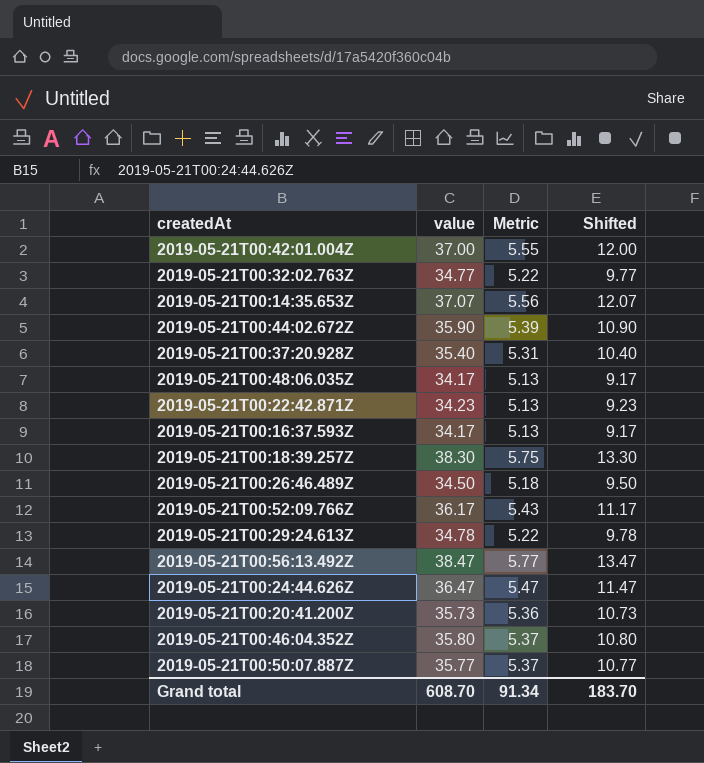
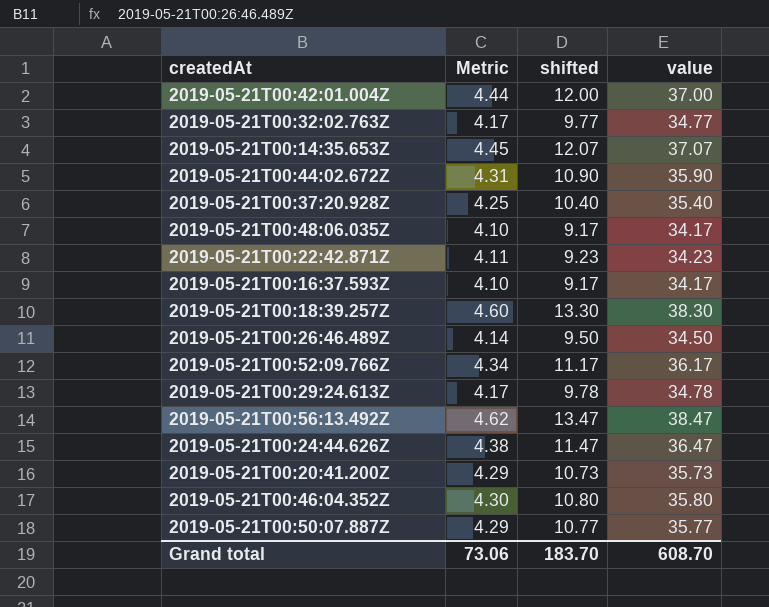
column Metric | formula: [value] * 0.15 -> [value] * 0.12
column name: Shifted -> shifted
column value | position: 2 -> 4
Grand total | Metric: 91.34 -> 73.06

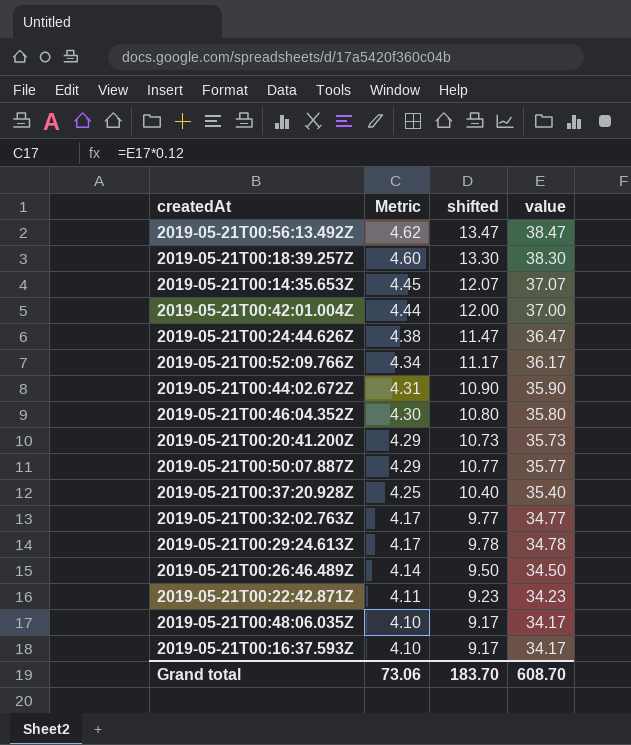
row order: none -> Metric descending

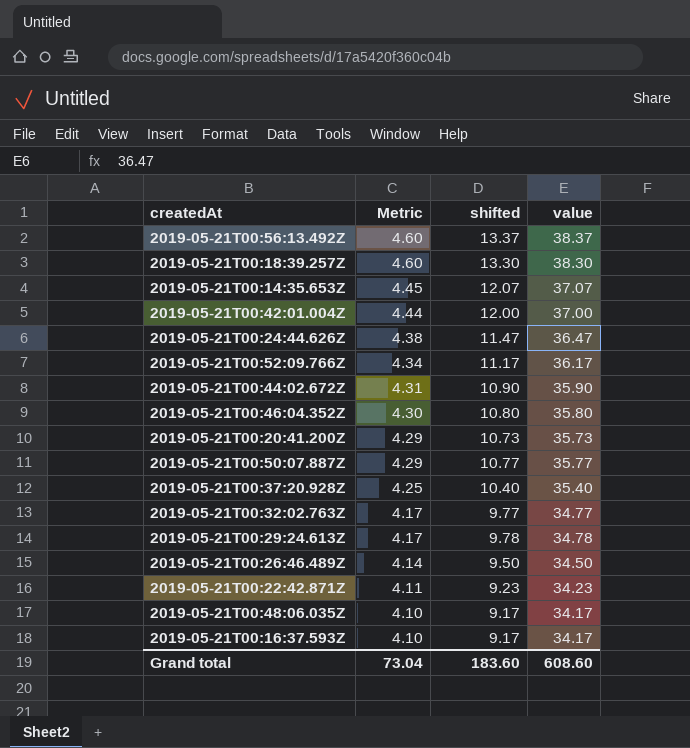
2019-05-21T00:56:13.492Z | Metric: 4.62 -> 4.60
2019-05-21T00:56:13.492Z | shifted: 13.47 -> 13.37
2019-05-21T00:56:13.492Z | value: 38.47 -> 38.37
Grand total | Metric: 73.06 -> 73.04
Grand total | shifted: 183.70 -> 183.60
Grand total | value: 608.70 -> 608.60

